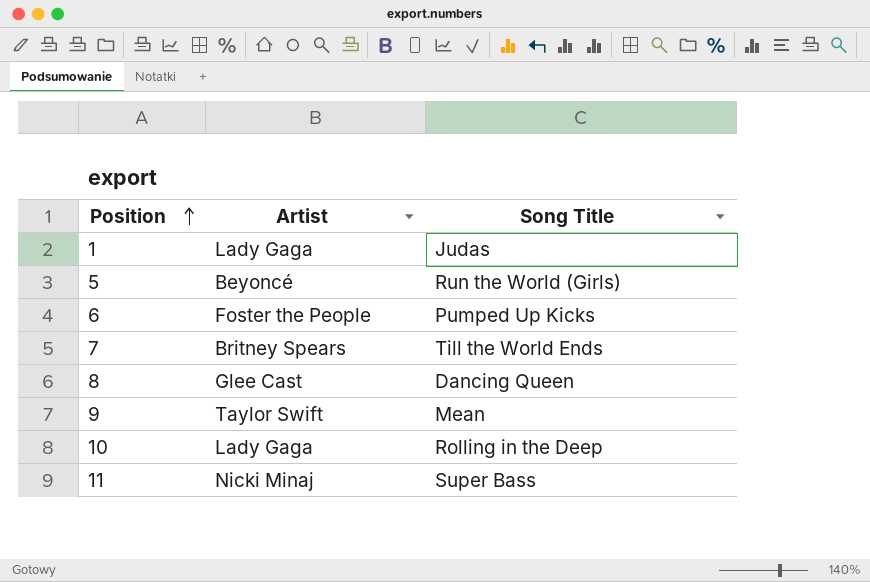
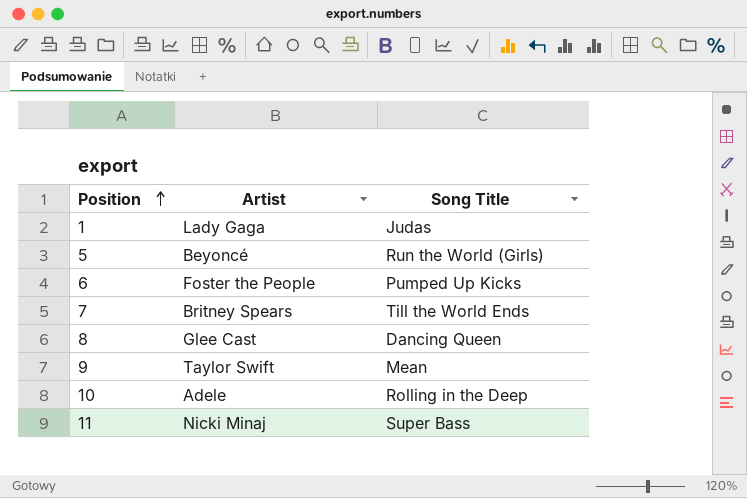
10 | Artist: Lady Gaga -> Adele

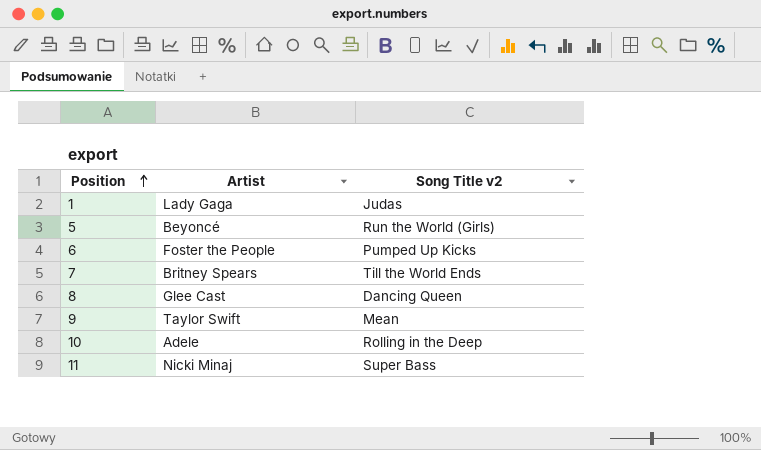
column name: Song Title -> Song Title v2

